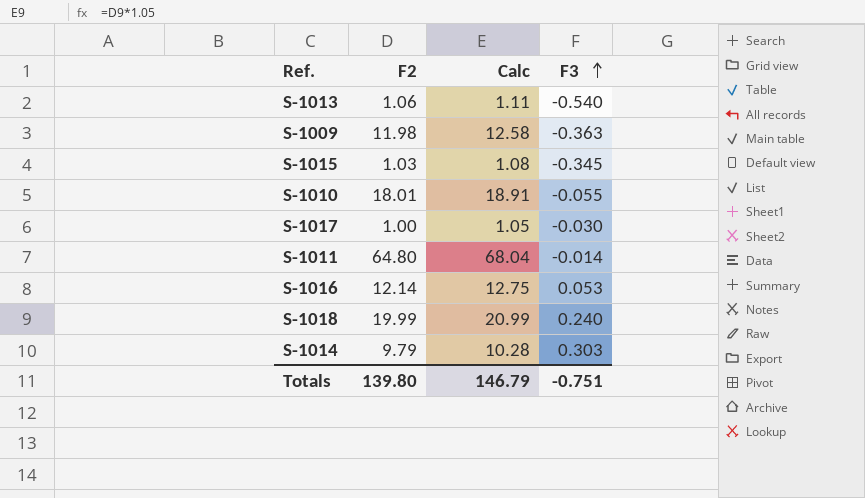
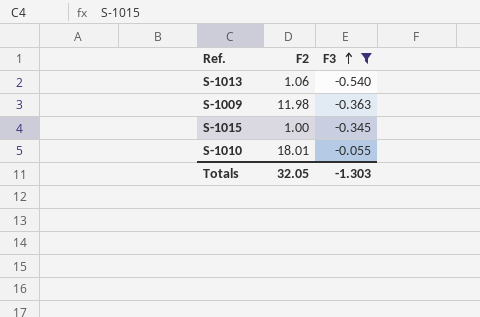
filter: none -> F3 <= -0.055
column Calc | formula: [F2] * 1.05 -> none
S-1015 | F2: 1.03 -> 1.00
Totals | F2: 139.80 -> 32.05
Totals | F3: -0.751 -> -1.303

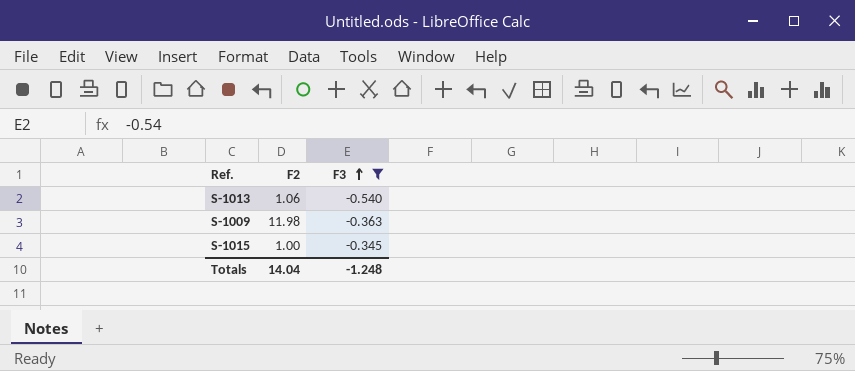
row S-1010: 18.01 | -0.055 -> none
Totals | F2: 32.05 -> 14.04
Totals | F3: -1.303 -> -1.248

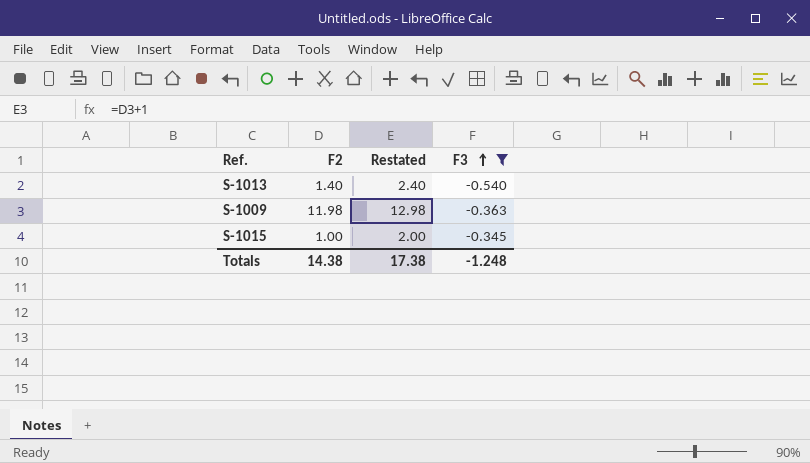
column Restated | formula: none -> [F2] + 1
S-1013 | F2: 1.06 -> 1.40
Totals | F2: 14.04 -> 14.38

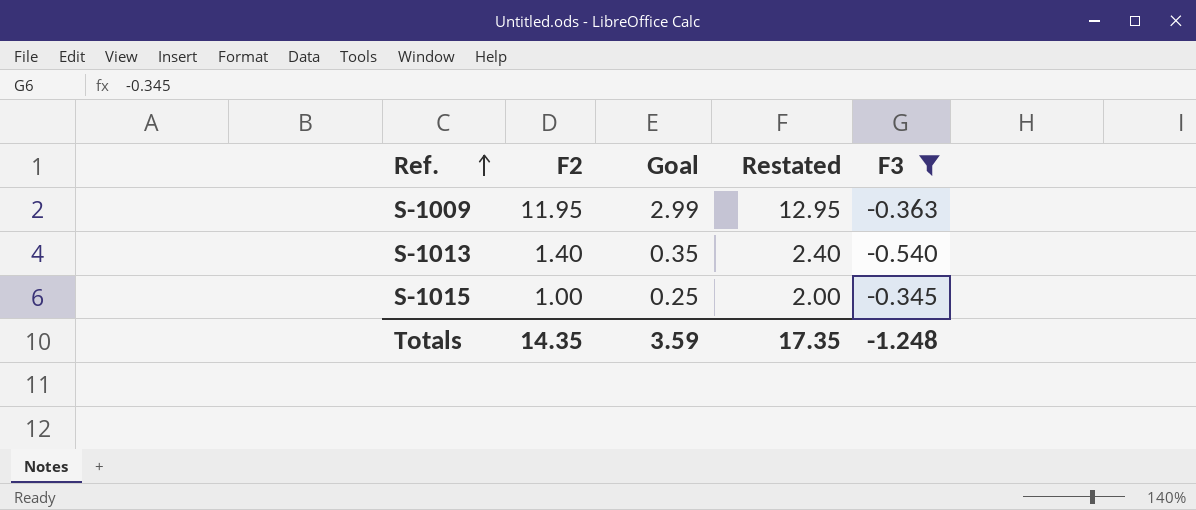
row order: F3 ascending -> Ref. ascending
column Goal | formula: none -> [F2] * 0.25
S-1009 | F2: 11.98 -> 11.95
S-1009 | Restated: 12.98 -> 12.95
Totals | F2: 14.38 -> 14.35
Totals | Restated: 17.38 -> 17.35

